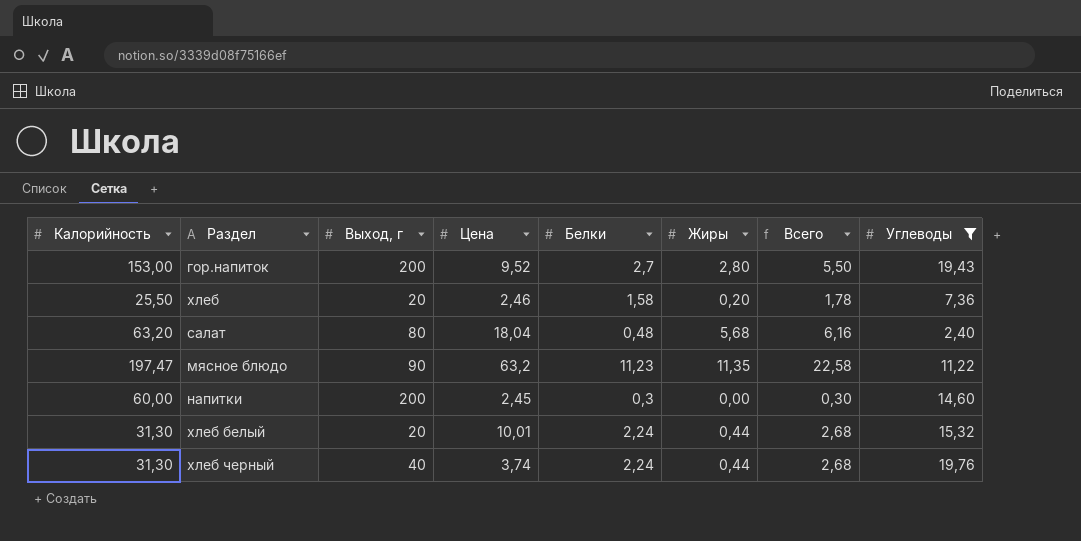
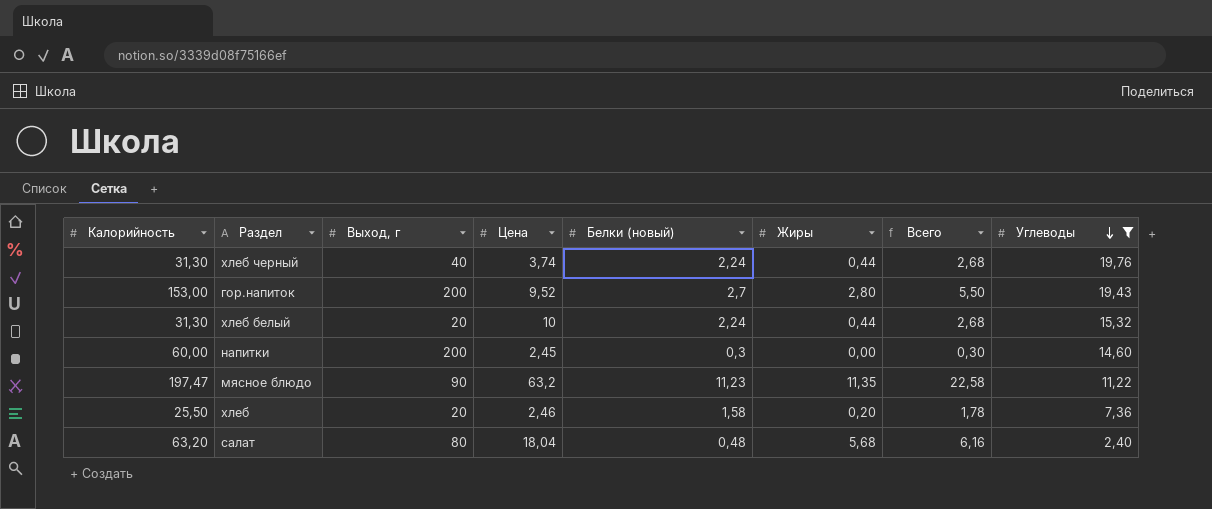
row order: none -> Углеводы descending
column name: Белки -> Белки (новый)
хлеб белый | Цена: 10,01 -> 10

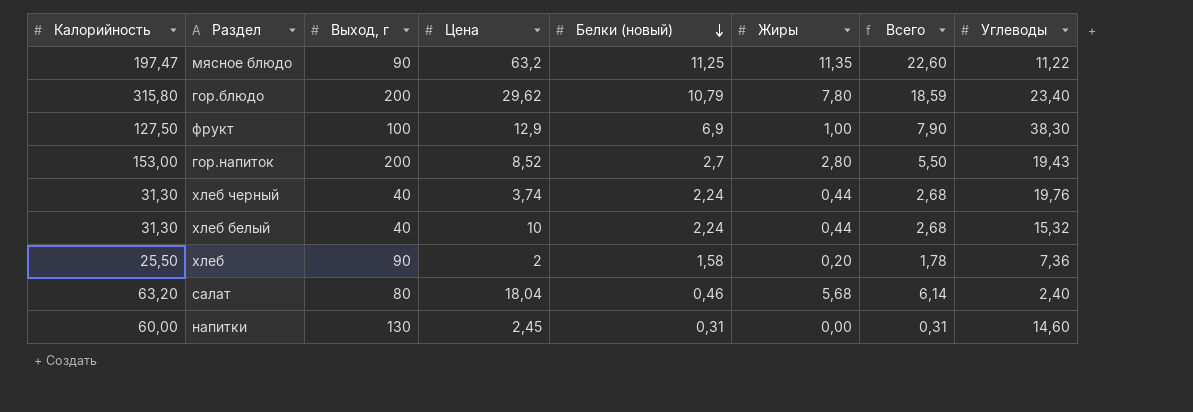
filter: Углеводы <= 19,76 -> none
row order: Углеводы descending -> Белки (новый) descending
мясное блюдо | Белки (новый): 11,23 -> 11,25
мясное блюдо | Всего: 22,58 -> 22,60
гор.напиток | Цена: 9,52 -> 8,52
хлеб белый | Выход, г: 20 -> 40
хлеб | Выход, г: 20 -> 90
хлеб | Цена: 2,46 -> 2
салат | Белки (новый): 0,48 -> 0,46
салат | Всего: 6,16 -> 6,14
напитки | Выход, г: 200 -> 130
напитки | Белки (новый): 0,3 -> 0,31
напитки | Всего: 0,30 -> 0,31

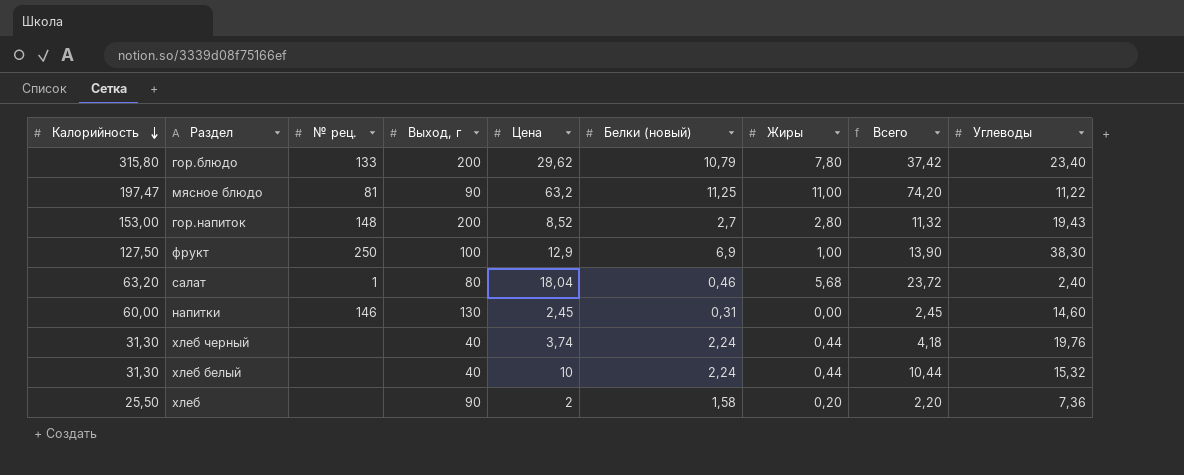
row order: Белки (новый) descending -> Калорийность descending
column № рец. | position: none -> 3
column Всего | formula: [Белки (новый)] + [Жиры] -> [Цена] + [Жиры]
мясное блюдо | Жиры: 11,35 -> 11,00

